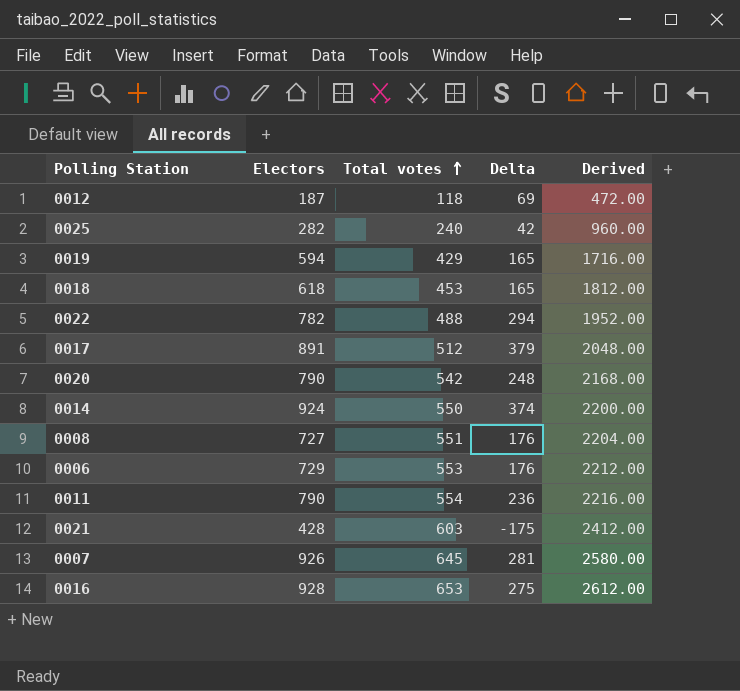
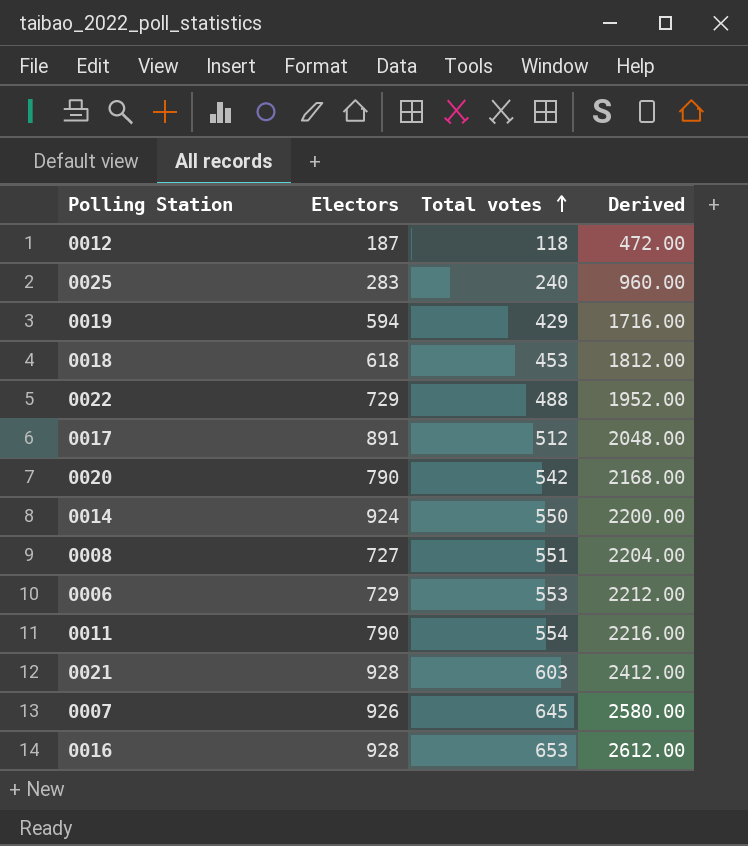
column Delta | formula: [Electors] - [Total votes] -> none
0025 | Electors: 282 -> 283
0022 | Electors: 782 -> 729
0021 | Electors: 428 -> 928

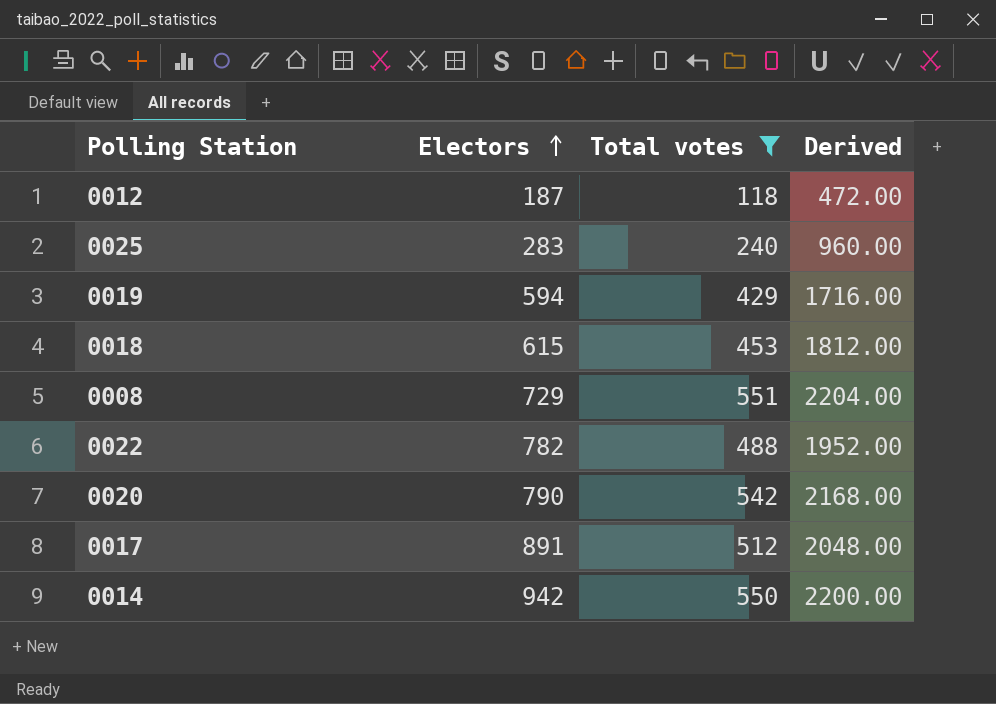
filter: none -> Total votes <= 551
row order: Total votes ascending -> Electors ascending
0018 | Electors: 618 -> 615
0008 | Electors: 727 -> 729
0022 | Electors: 729 -> 782
0014 | Electors: 924 -> 942

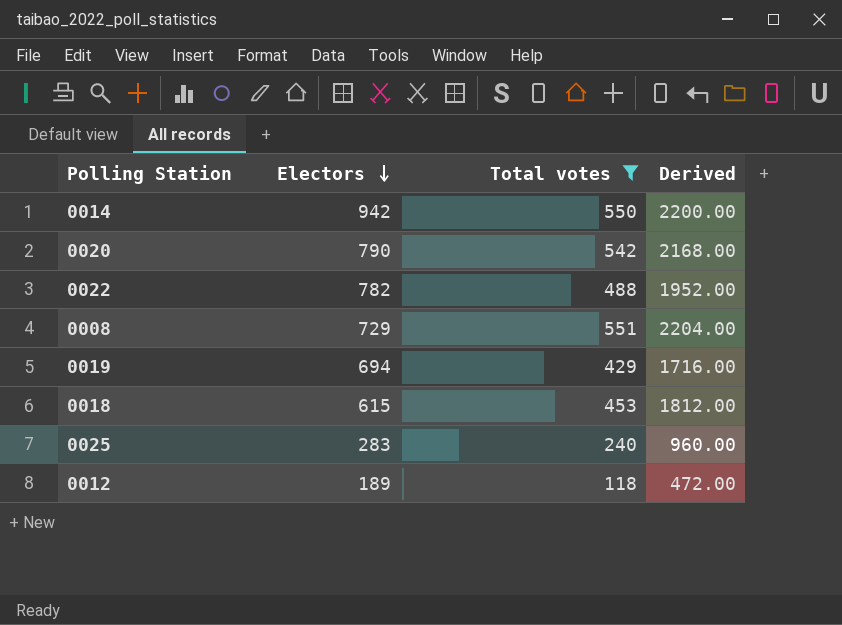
row order: Electors ascending -> Electors descending
row 0017: 891 | 512 | 2048.00 -> none
0019 | Electors: 594 -> 694
0012 | Electors: 187 -> 189

